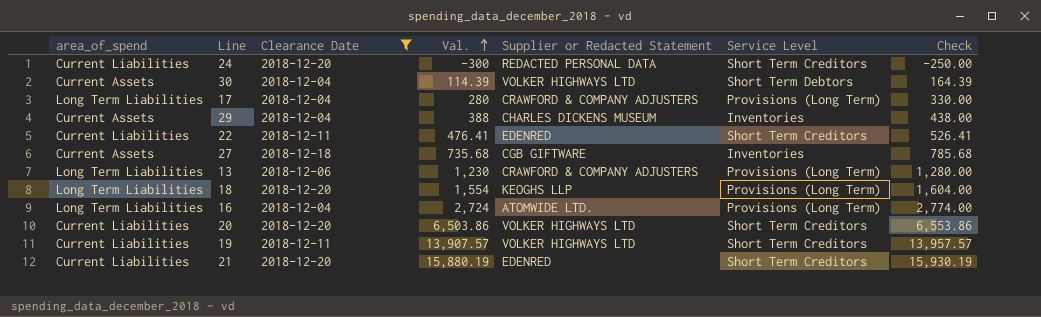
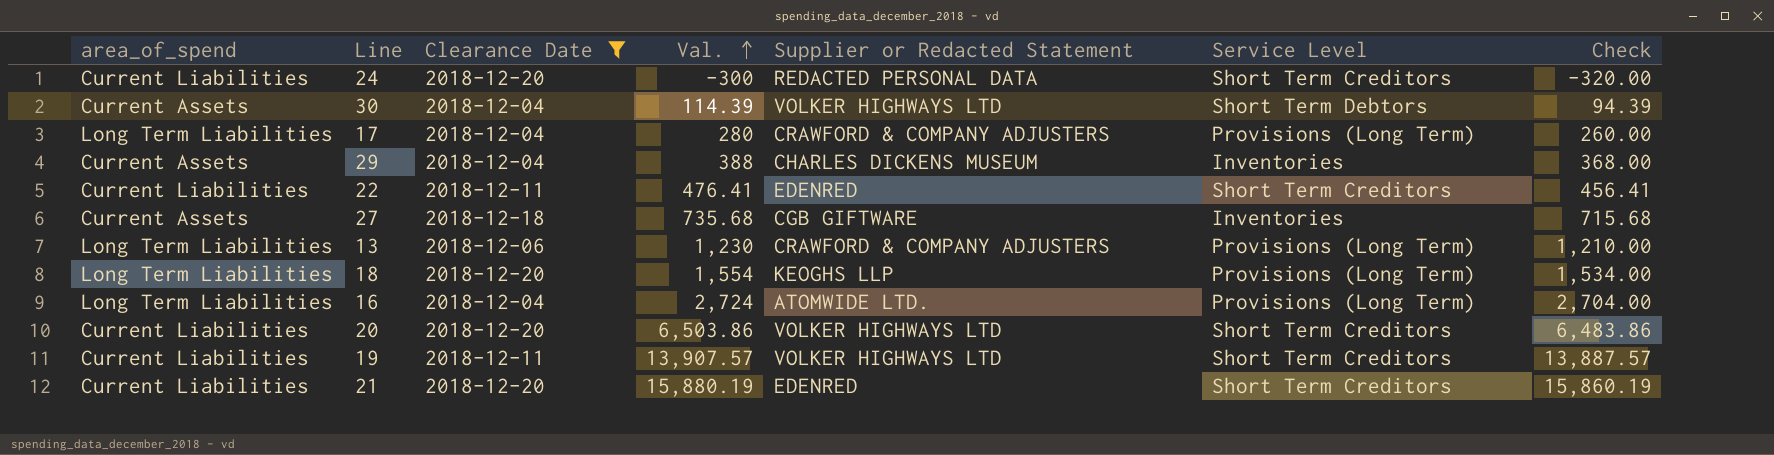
column Check | formula: [Val.] + 50 -> [Val.] - 20

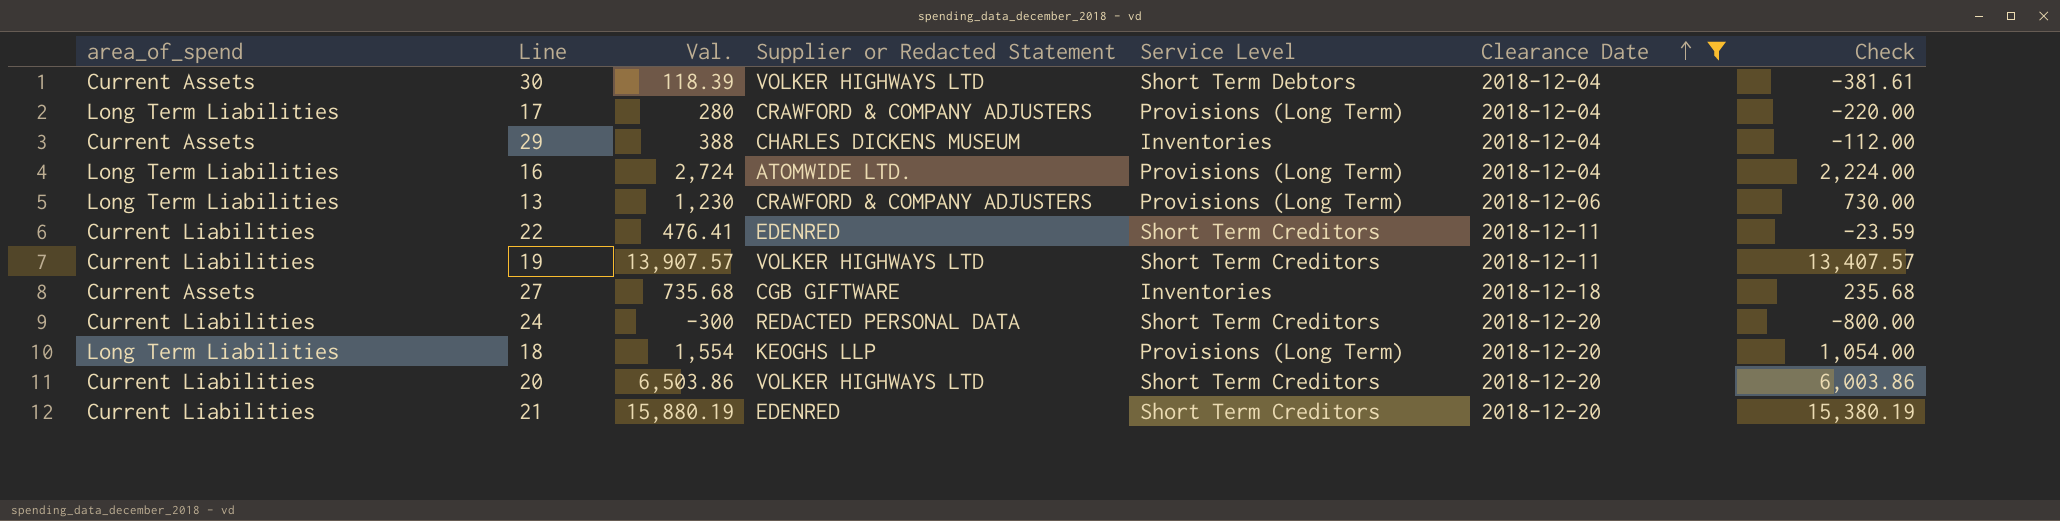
row order: Val. ascending -> Clearance Date ascending
column Clearance Date | position: 3 -> 6
column Check | formula: [Val.] - 20 -> [Val.] - 500
30 | Val.: 114.39 -> 118.39

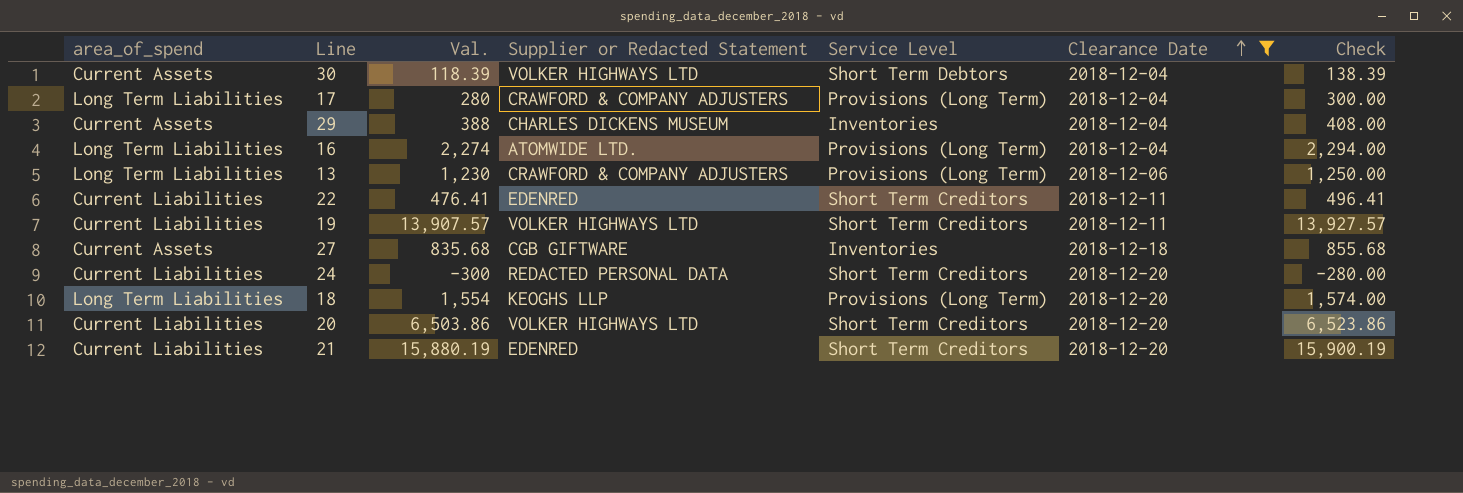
column Check | formula: [Val.] - 500 -> [Val.] + 20
16 | Val.: 2,724 -> 2,274
27 | Val.: 735.68 -> 835.68

